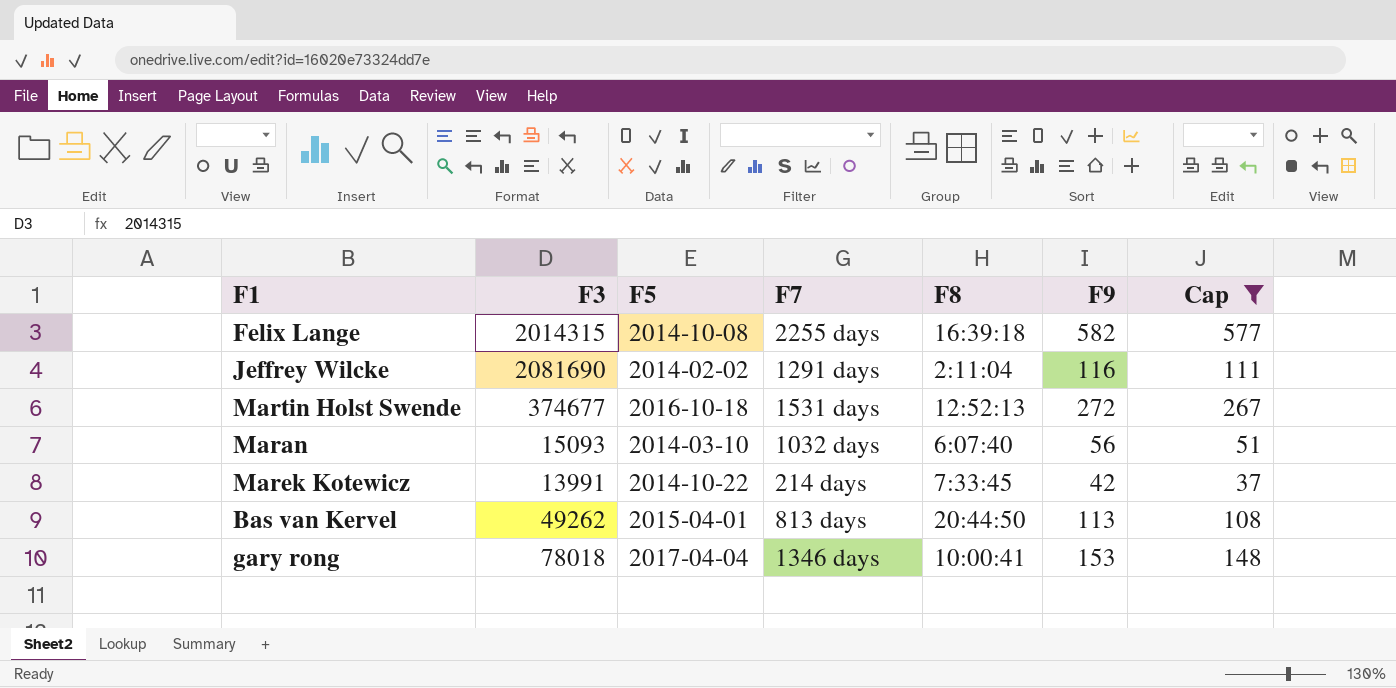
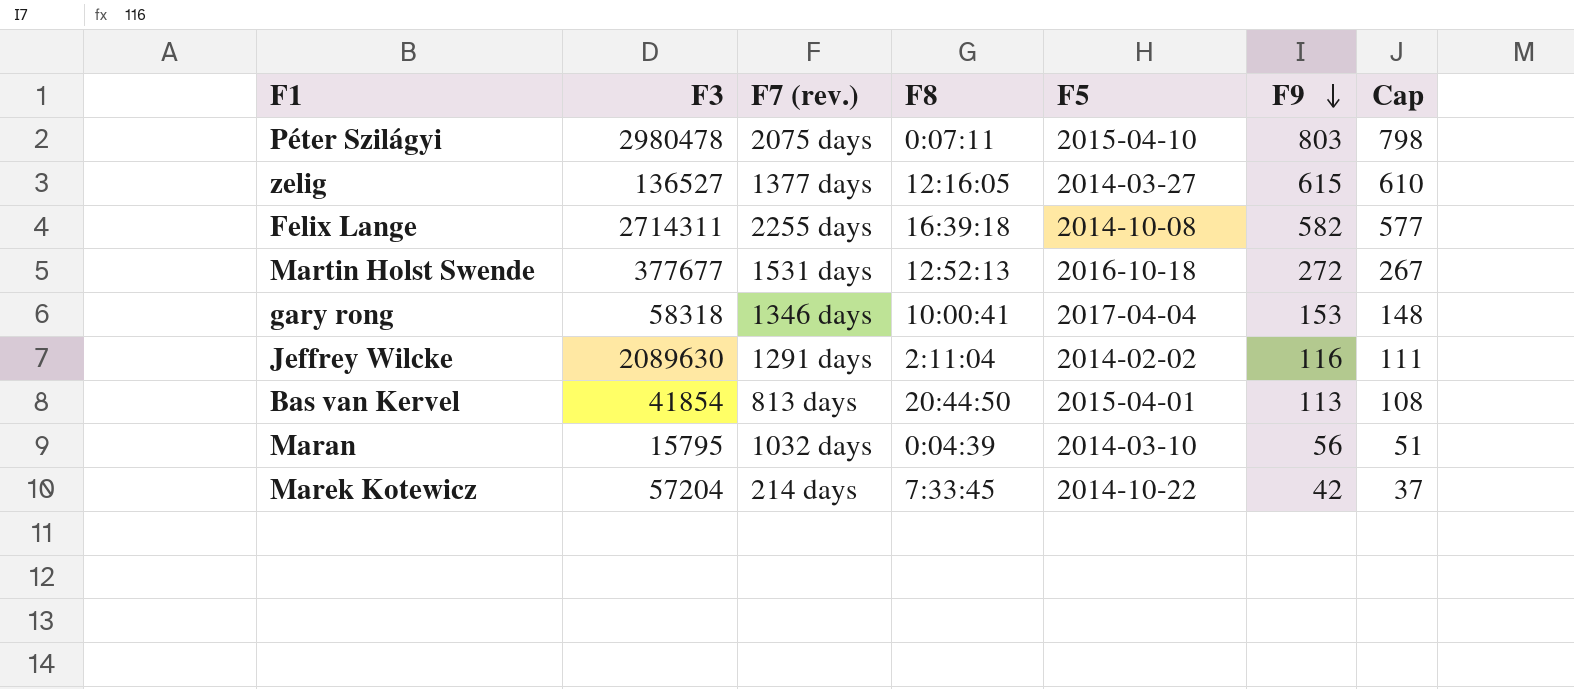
filter: Cap <= 577 -> none
row order: none -> F9 descending
column name: F7 -> F7 (rev.)
column F5 | position: 3 -> 5
Felix Lange | F3: 2014315 -> 2714311
Martin Holst Swende | F3: 374677 -> 377677
gary rong | F3: 78018 -> 58318
Jeffrey Wilcke | F3: 2081690 -> 2089630
Bas van Kervel | F3: 49262 -> 41854
Maran | F3: 15093 -> 15795
Maran | F8: 6:07:40 -> 0:04:39
Marek Kotewicz | F3: 13991 -> 57204

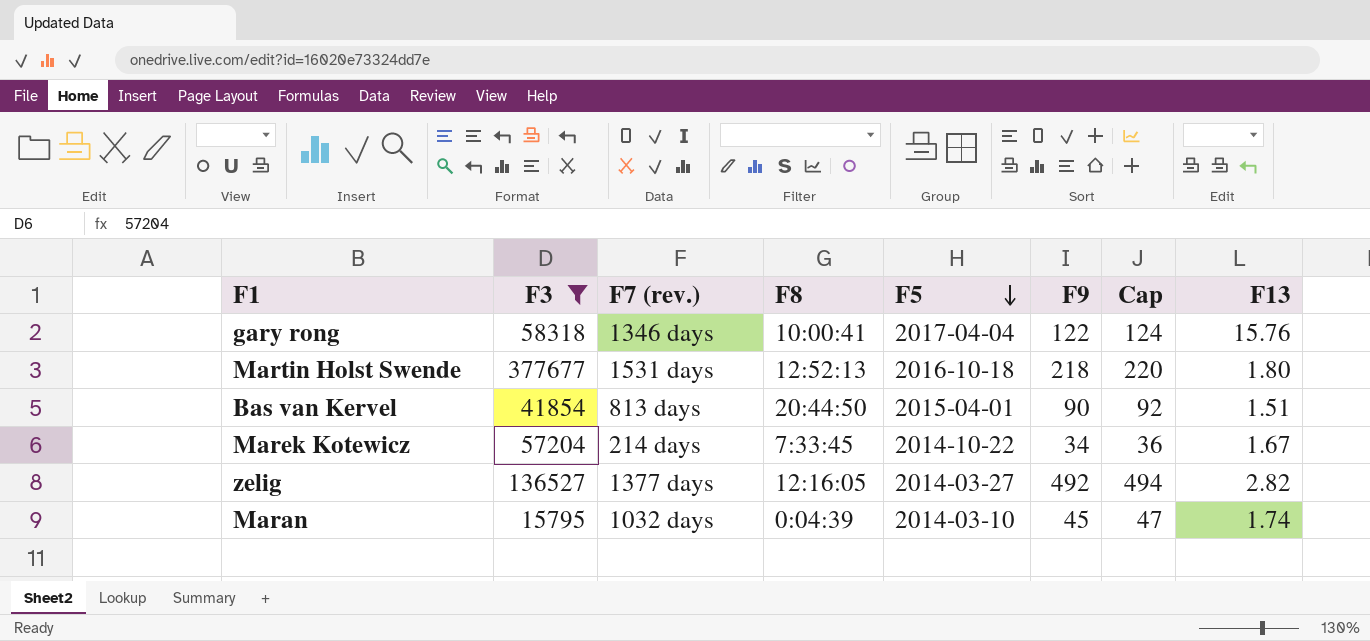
filter: none -> F3 <= 377677
row order: F9 descending -> F5 descending
column Cap | formula: [F9] - 5 -> [F9] + 2
column F13 | position: none -> 8
gary rong | F9: 153 -> 122
Martin Holst Swende | F9: 272 -> 218
Bas van Kervel | F9: 113 -> 90
Marek Kotewicz | F9: 42 -> 34
zelig | F9: 615 -> 492
Maran | F9: 56 -> 45

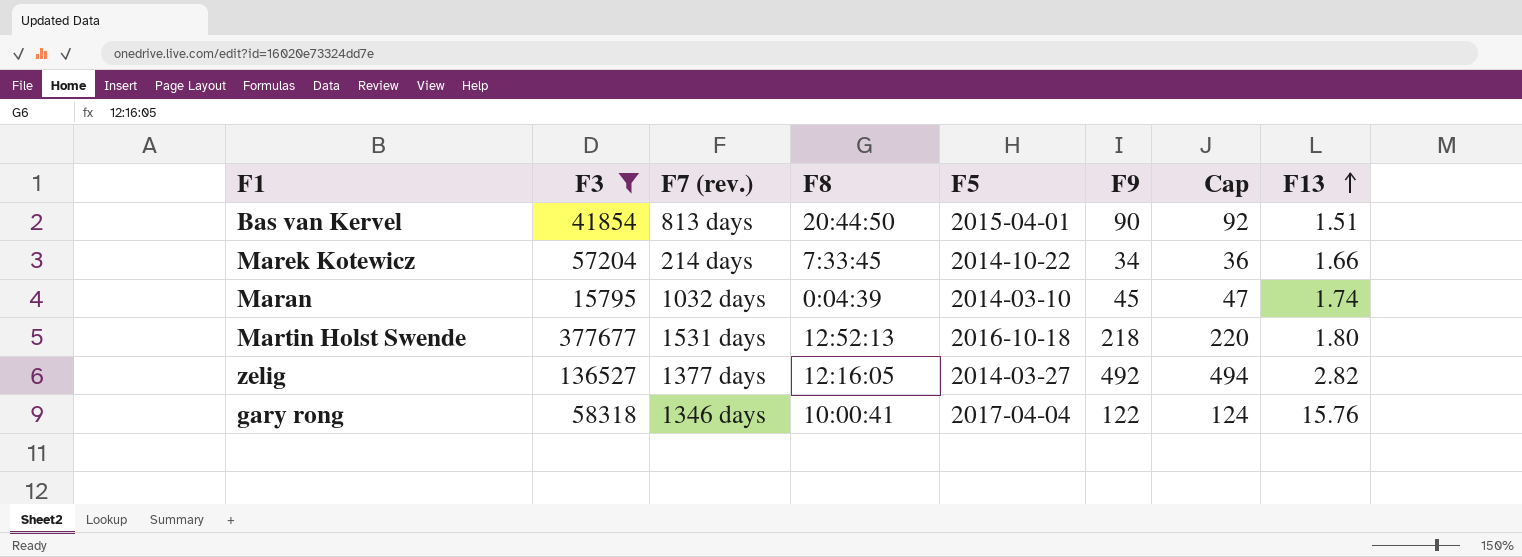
row order: F5 descending -> F13 ascending
Marek Kotewicz | F13: 1.67 -> 1.66

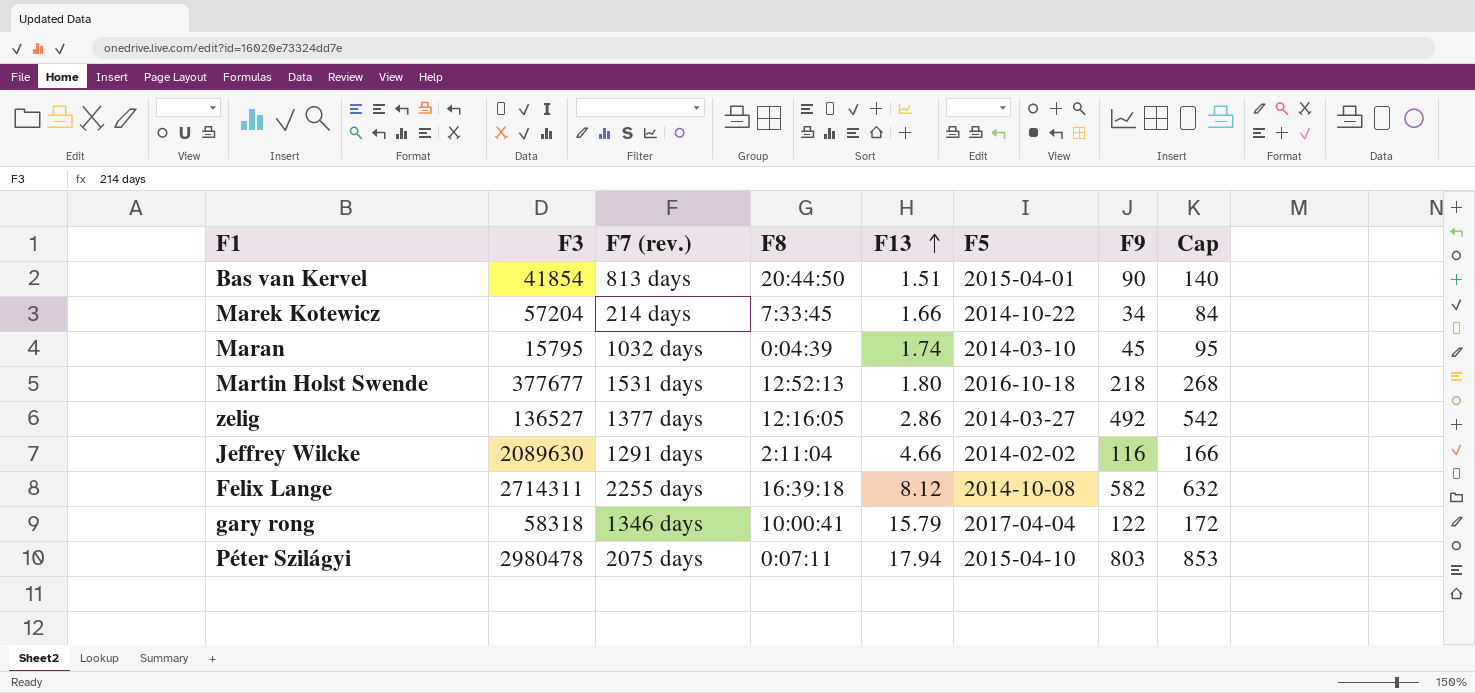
filter: F3 <= 377677 -> none
column F13 | position: 8 -> 5
column Cap | formula: [F9] + 2 -> [F9] + 50
zelig | F13: 2.82 -> 2.86
gary rong | F13: 15.76 -> 15.79

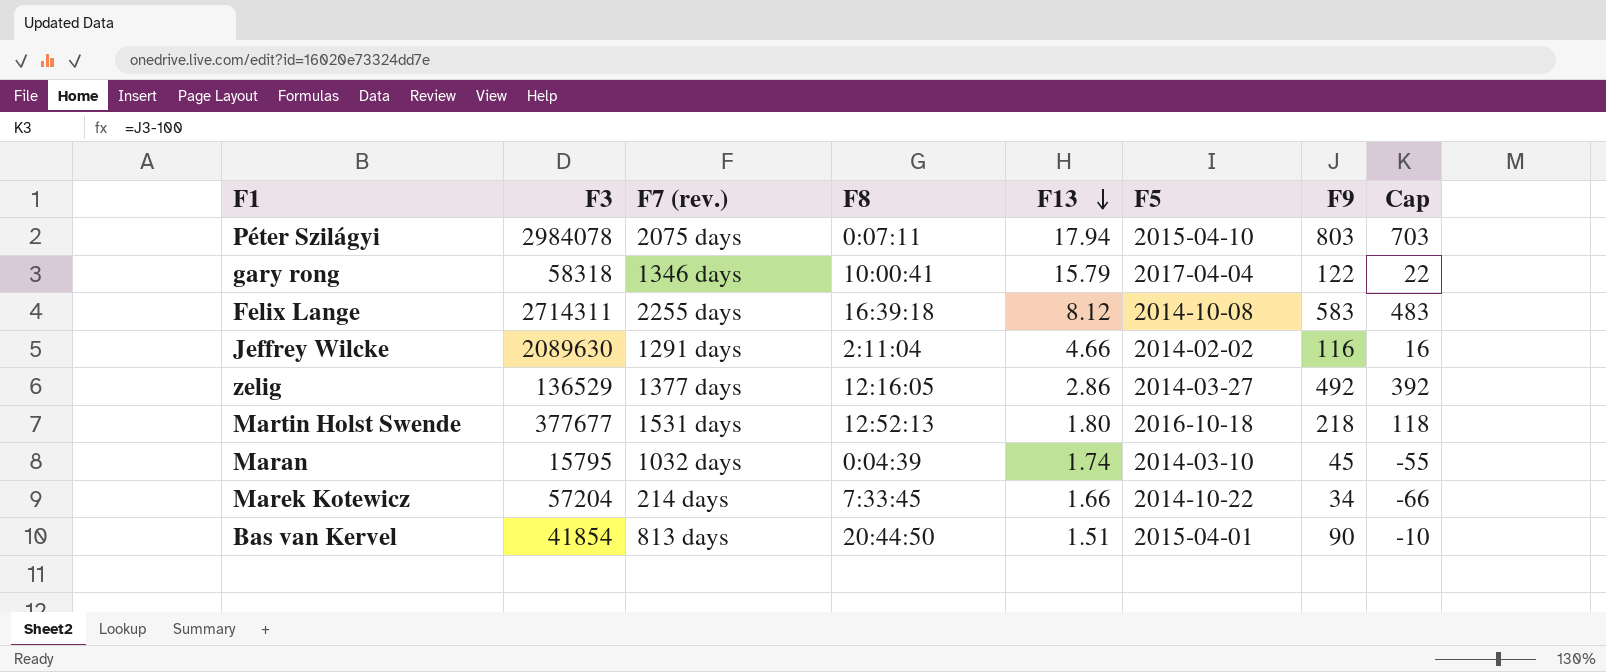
row order: F13 ascending -> F13 descending
column Cap | formula: [F9] + 50 -> [F9] - 100
Péter Szilágyi | F3: 2980478 -> 2984078
Felix Lange | F9: 582 -> 583
zelig | F3: 136527 -> 136529

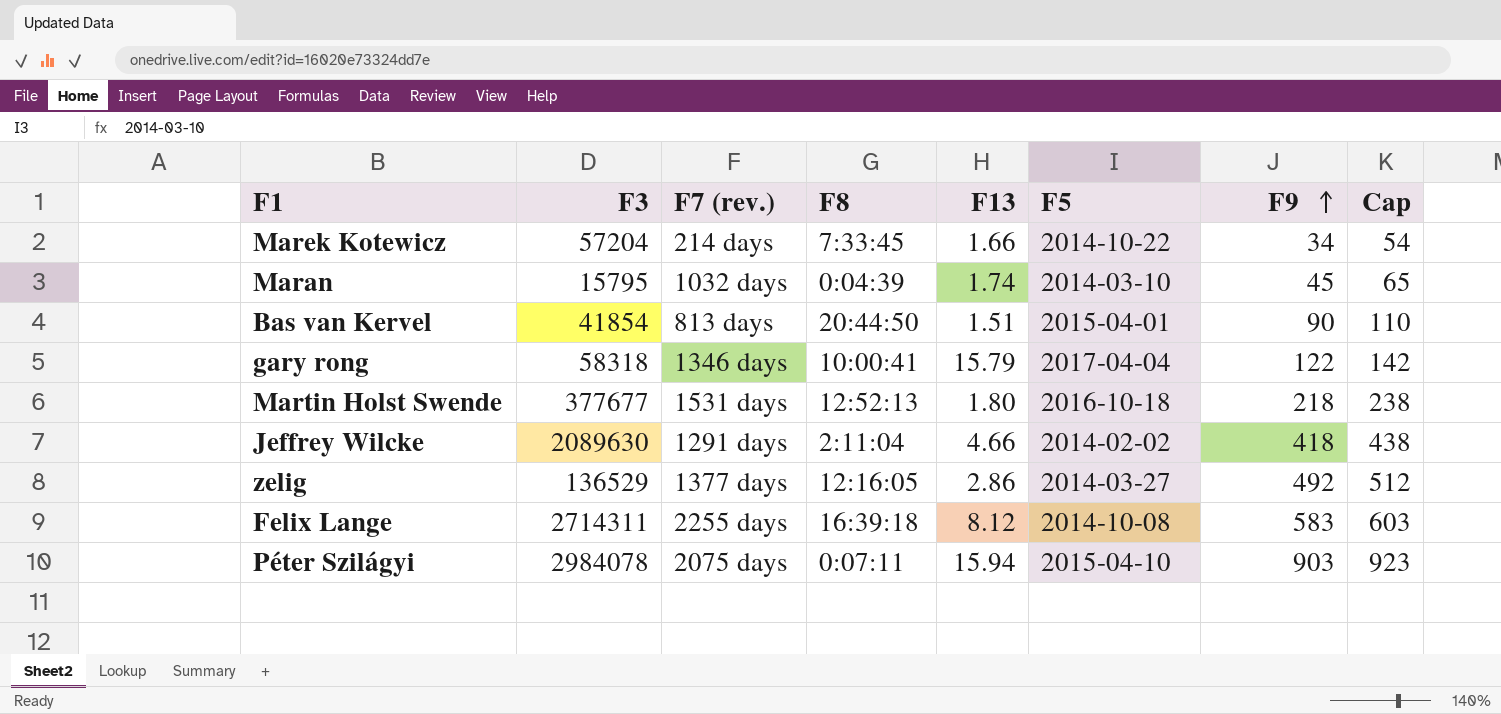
row order: F13 descending -> F9 ascending
column Cap | formula: [F9] - 100 -> [F9] + 20
Jeffrey Wilcke | F9: 116 -> 418
Péter Szilágyi | F13: 17.94 -> 15.94
Péter Szilágyi | F9: 803 -> 903

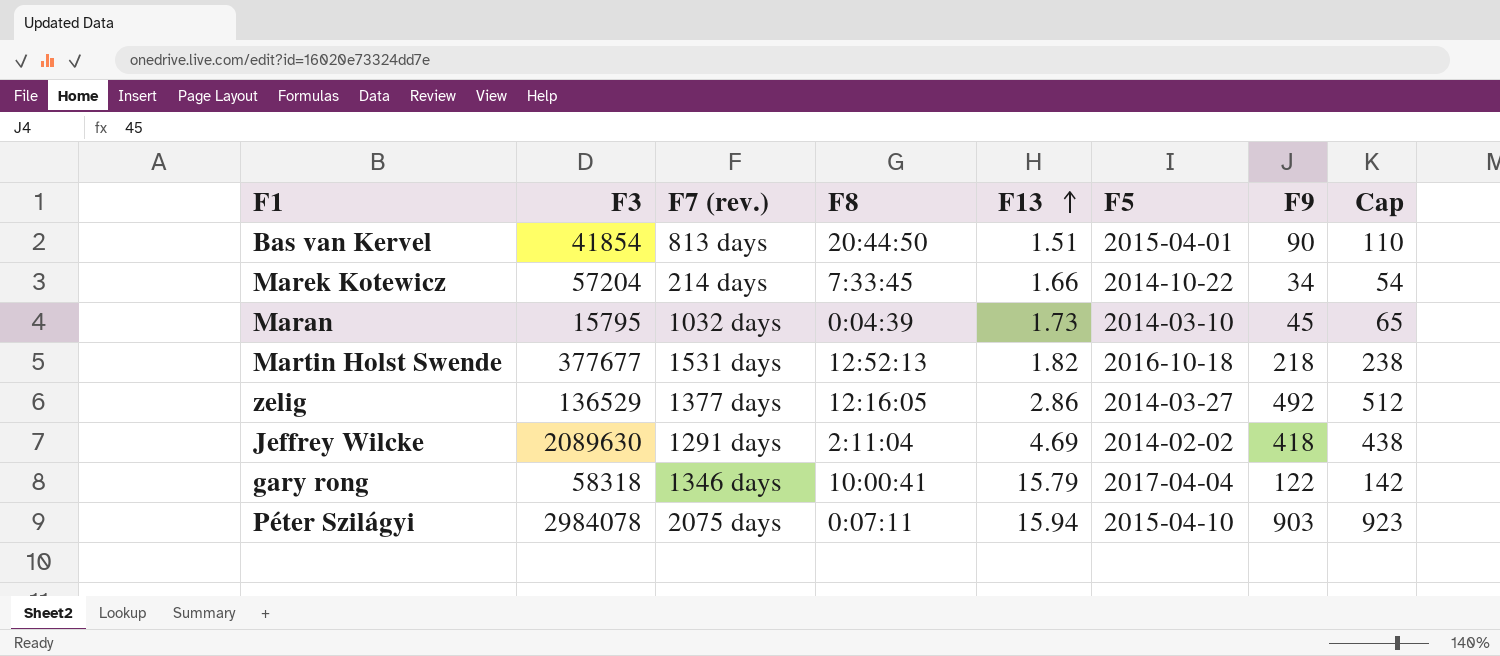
row order: F9 ascending -> F13 ascending
row Felix Lange: 2714311 | 2255 days | 16:39:18 | 8.12 | 2014-10-08 | 583 | 603 -> none
Maran | F13: 1.74 -> 1.73
Martin Holst Swende | F13: 1.80 -> 1.82
Jeffrey Wilcke | F13: 4.66 -> 4.69

